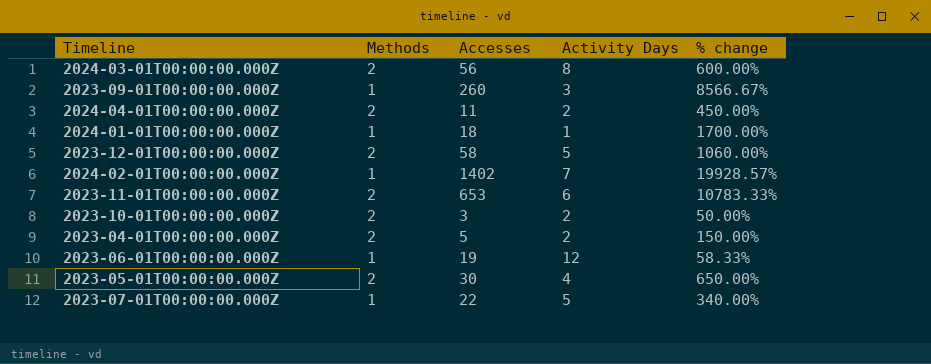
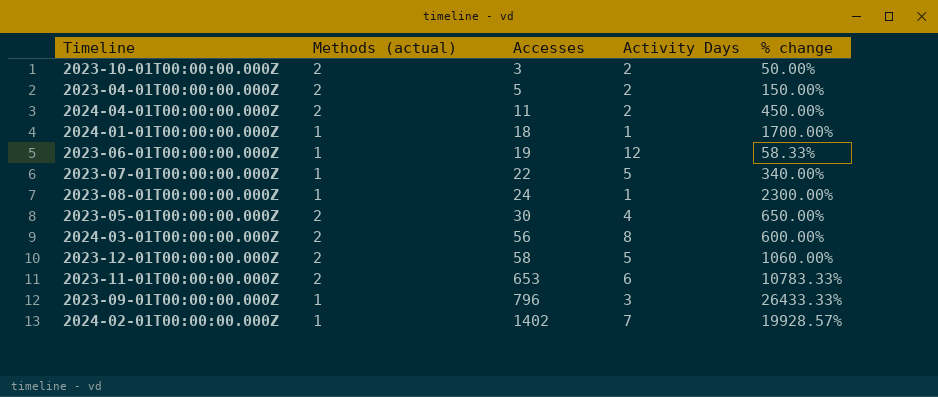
row order: none -> Accesses ascending
column name: Methods -> Methods (actual)
row 2023-08-01T00:00:00.000Z: none -> 1 | 24 | 1 | 2300.00%
2023-09-01T00:00:00.000Z | Accesses: 260 -> 796
2023-09-01T00:00:00.000Z | % change: 8566.67% -> 26433.33%

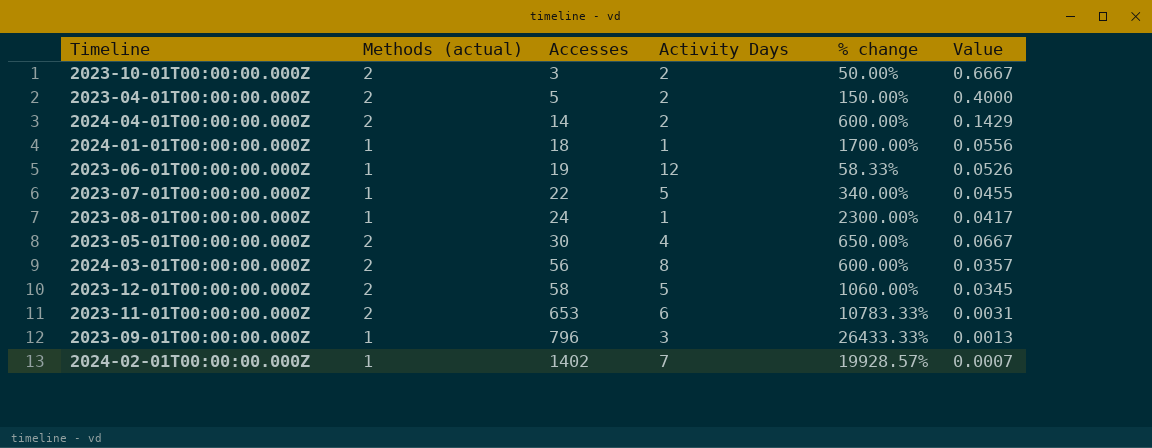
column Value | formula: none -> [Methods (actual)] / [Accesses]
2024-04-01T00:00:00.000Z | Accesses: 11 -> 14
2024-04-01T00:00:00.000Z | % change: 450.00% -> 600.00%

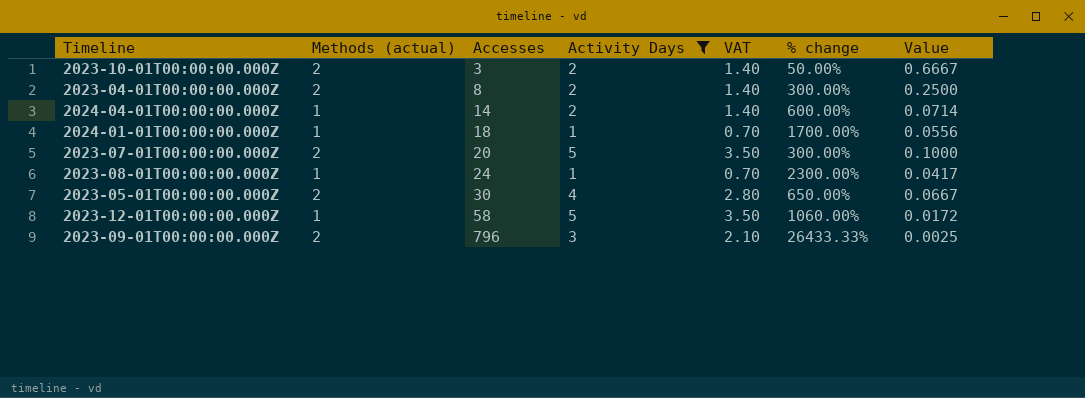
filter: none -> Activity Days <= 5
column VAT | formula: none -> [Activity Days] * 0.7
2023-04-01T00:00:00.000Z | Accesses: 5 -> 8
2023-04-01T00:00:00.000Z | % change: 150.00% -> 300.00%
2023-04-01T00:00:00.000Z | Value: 0.4000 -> 0.2500
2024-04-01T00:00:00.000Z | Methods (actual): 2 -> 1
2024-04-01T00:00:00.000Z | Value: 0.1429 -> 0.0714
2023-07-01T00:00:00.000Z | Methods (actual): 1 -> 2
2023-07-01T00:00:00.000Z | Accesses: 22 -> 20
2023-07-01T00:00:00.000Z | % change: 340.00% -> 300.00%
2023-07-01T00:00:00.000Z | Value: 0.0455 -> 0.1000
2023-12-01T00:00:00.000Z | Methods (actual): 2 -> 1
2023-12-01T00:00:00.000Z | Value: 0.0345 -> 0.0172
2023-09-01T00:00:00.000Z | Methods (actual): 1 -> 2
2023-09-01T00:00:00.000Z | Value: 0.0013 -> 0.0025

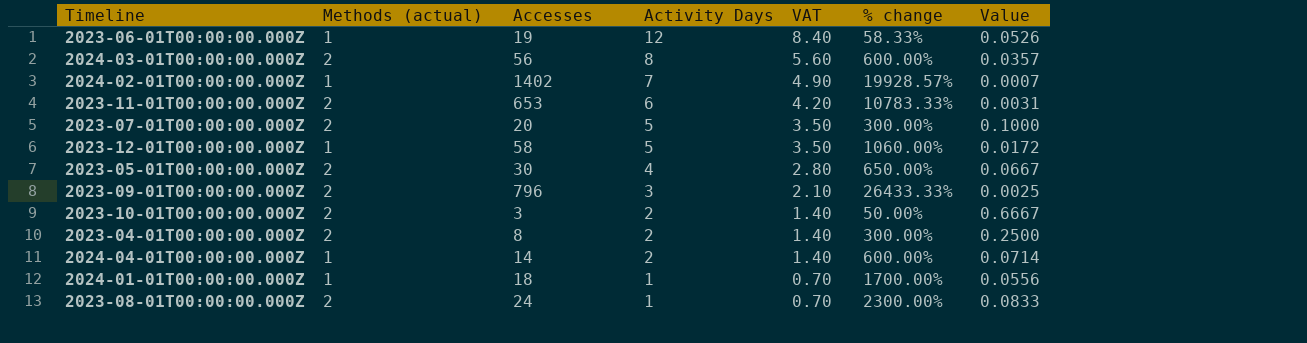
filter: Activity Days <= 5 -> none
row order: Accesses ascending -> Activity Days descending
2023-08-01T00:00:00.000Z | Methods (actual): 1 -> 2
2023-08-01T00:00:00.000Z | Value: 0.0417 -> 0.0833

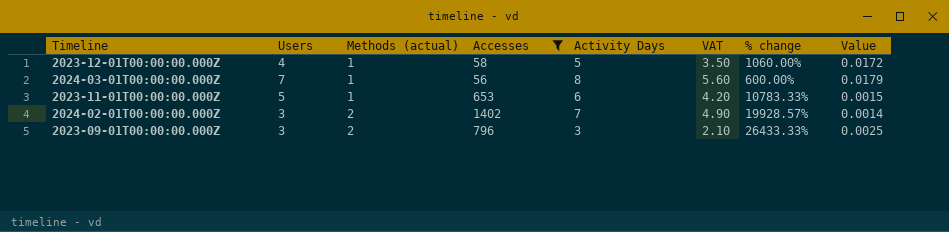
filter: none -> Accesses >= 56
row order: Activity Days descending -> Methods (actual) ascending
column Users | position: none -> 2
2024-03-01T00:00:00.000Z | Methods (actual): 2 -> 1
2024-03-01T00:00:00.000Z | Value: 0.0357 -> 0.0179
2023-11-01T00:00:00.000Z | Methods (actual): 2 -> 1
2023-11-01T00:00:00.000Z | Value: 0.0031 -> 0.0015
2024-02-01T00:00:00.000Z | Methods (actual): 1 -> 2
2024-02-01T00:00:00.000Z | Value: 0.0007 -> 0.0014

